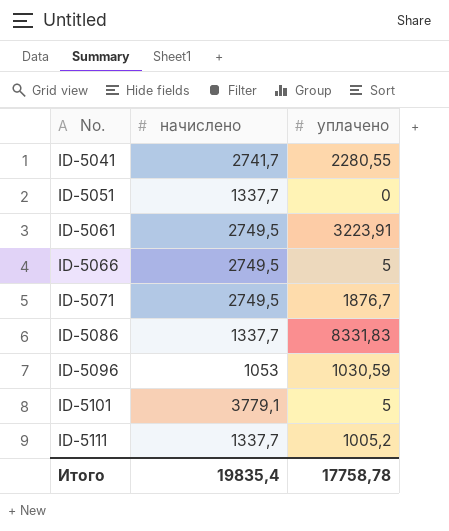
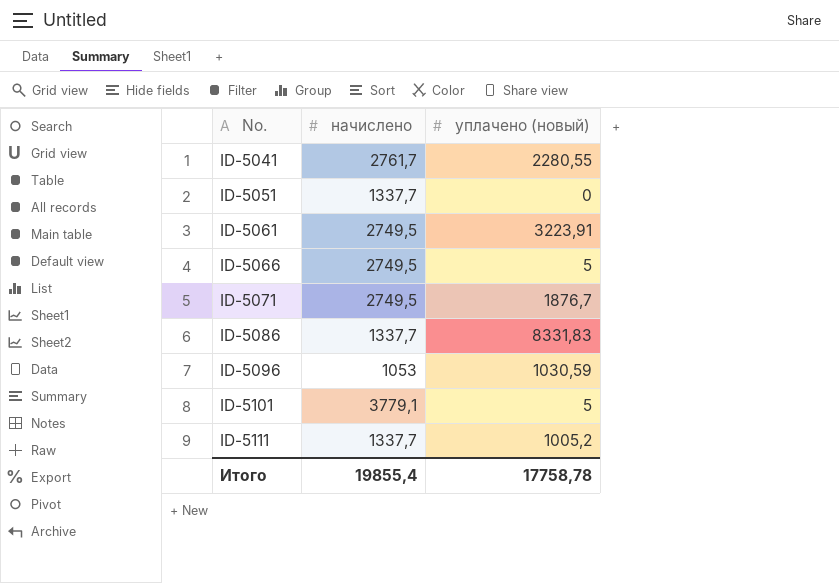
column name: уплачено -> уплачено (новый)
ID-5041 | начислено: 2741,7 -> 2761,7
Итого | начислено: 19835,4 -> 19855,4

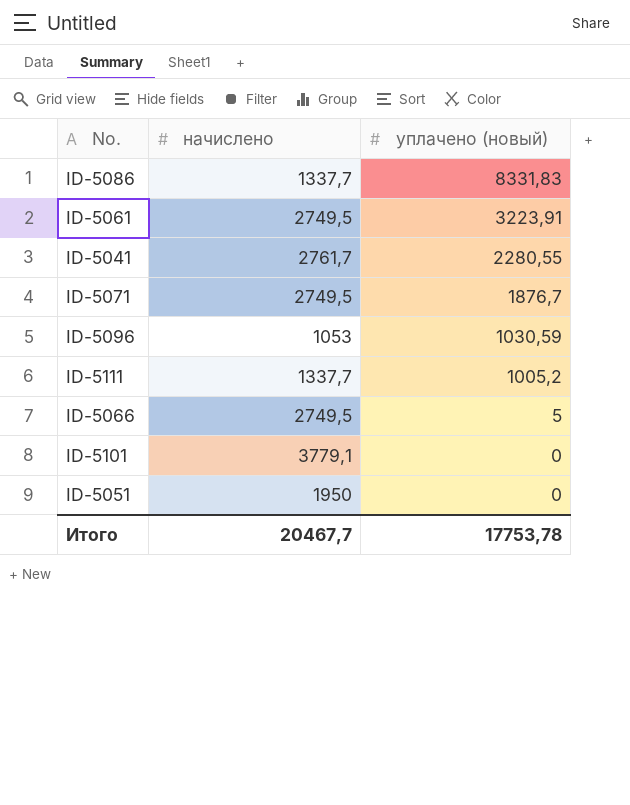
row order: No. ascending -> уплачено (новый) descending
ID-5101 | уплачено (новый): 5 -> 0
ID-5051 | начислено: 1337,7 -> 1950
Итого | начислено: 19855,4 -> 20467,7
Итого | уплачено (новый): 17758,78 -> 17753,78

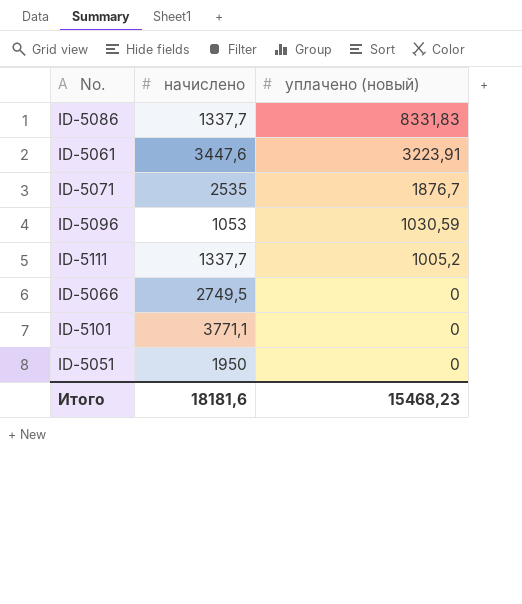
row ID-5041: 2761,7 | 2280,55 -> none
ID-5061 | начислено: 2749,5 -> 3447,6
ID-5071 | начислено: 2749,5 -> 2535
ID-5066 | уплачено (новый): 5 -> 0
ID-5101 | начислено: 3779,1 -> 3771,1
Итого | начислено: 20467,7 -> 18181,6
Итого | уплачено (новый): 17753,78 -> 15468,23

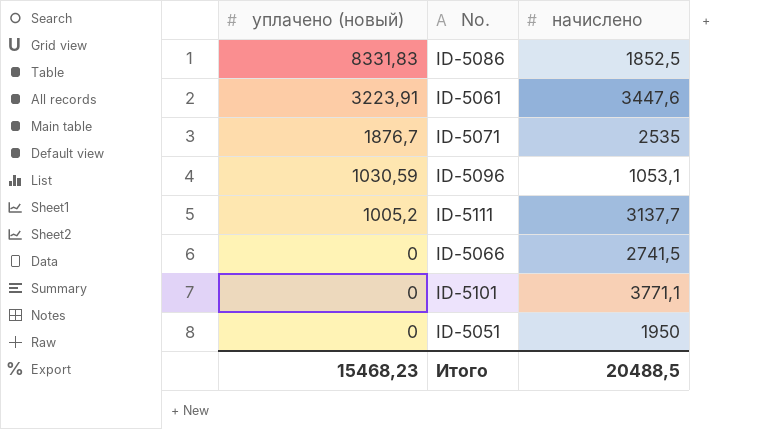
column уплачено (новый) | position: 3 -> 1
ID-5086 | начислено: 1337,7 -> 1852,5
ID-5096 | начислено: 1053 -> 1053,1
ID-5111 | начислено: 1337,7 -> 3137,7
ID-5066 | начислено: 2749,5 -> 2741,5
Итого | начислено: 18181,6 -> 20488,5

